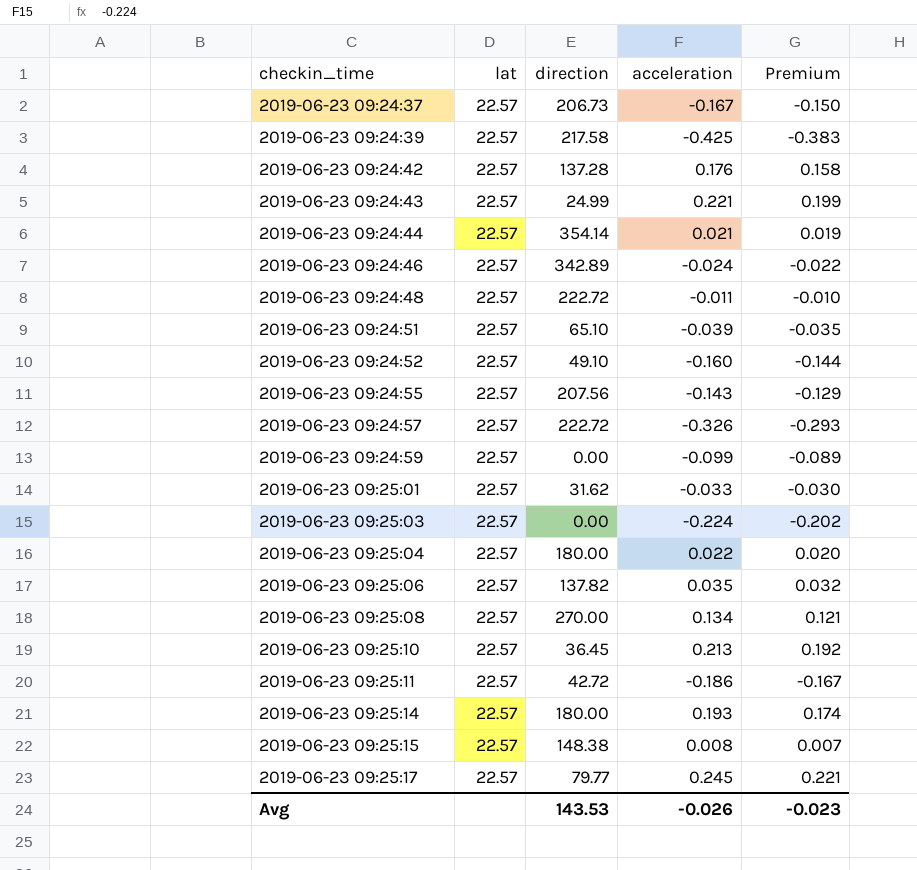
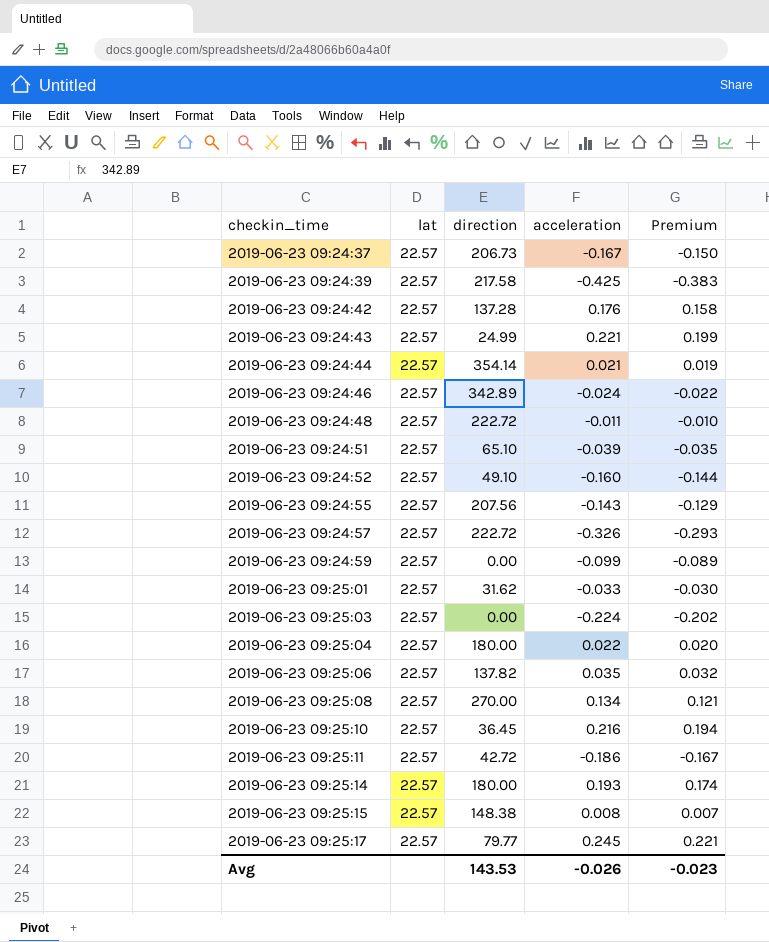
2019-06-23 09:25:10 | acceleration: 0.213 -> 0.216
2019-06-23 09:25:10 | Premium: 0.192 -> 0.194

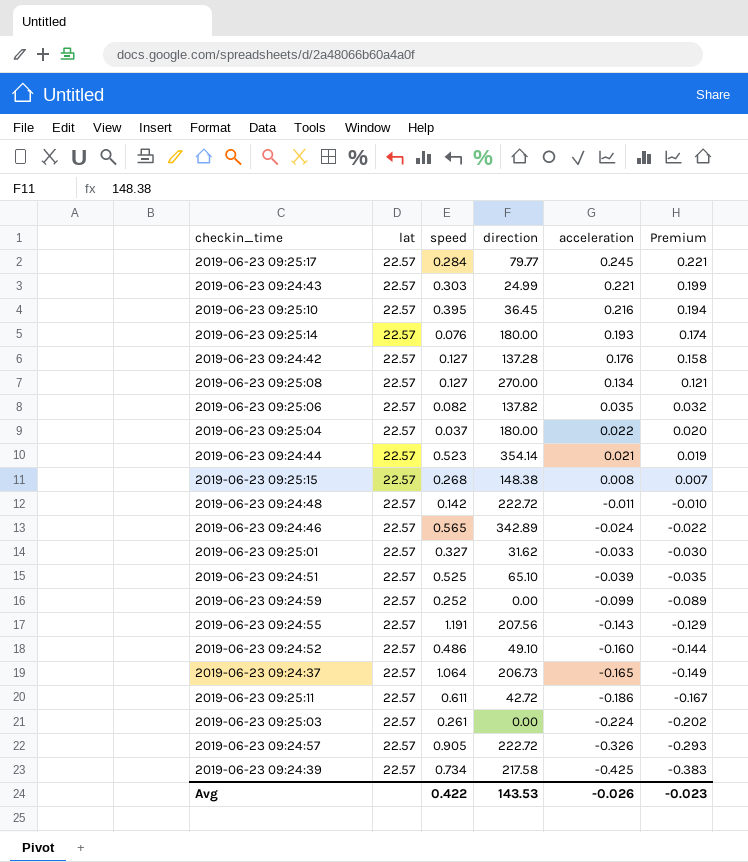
row order: checkin_time ascending -> acceleration descending
column speed | position: none -> 3
2019-06-23 09:24:37 | acceleration: -0.167 -> -0.165
2019-06-23 09:24:37 | Premium: -0.150 -> -0.149

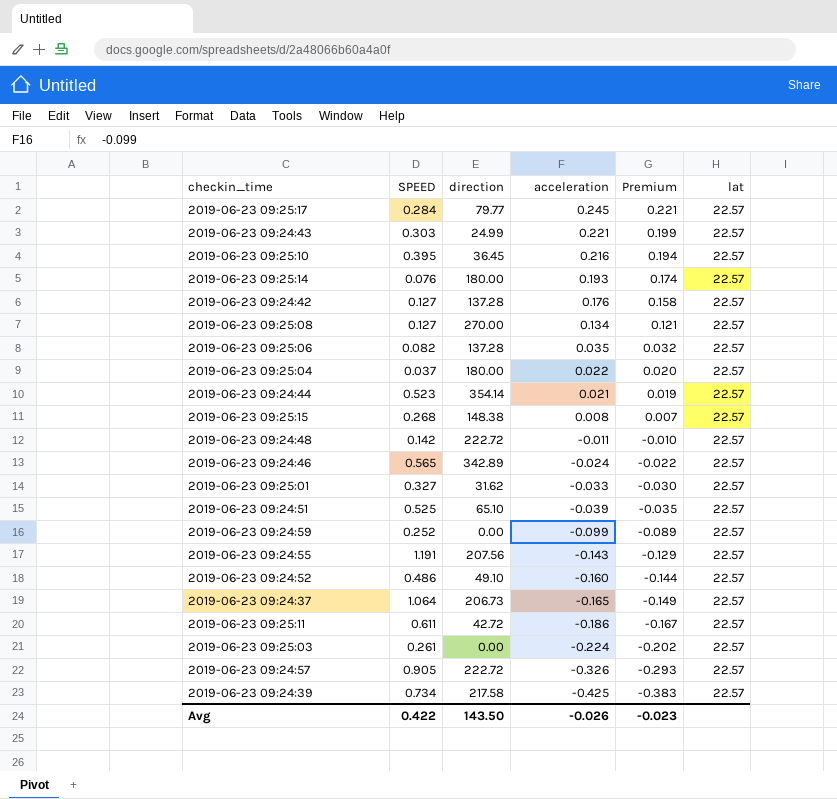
column name: speed -> SPEED
column lat | position: 2 -> 6
2019-06-23 09:25:06 | direction: 137.82 -> 137.28
Avg | direction: 143.53 -> 143.50

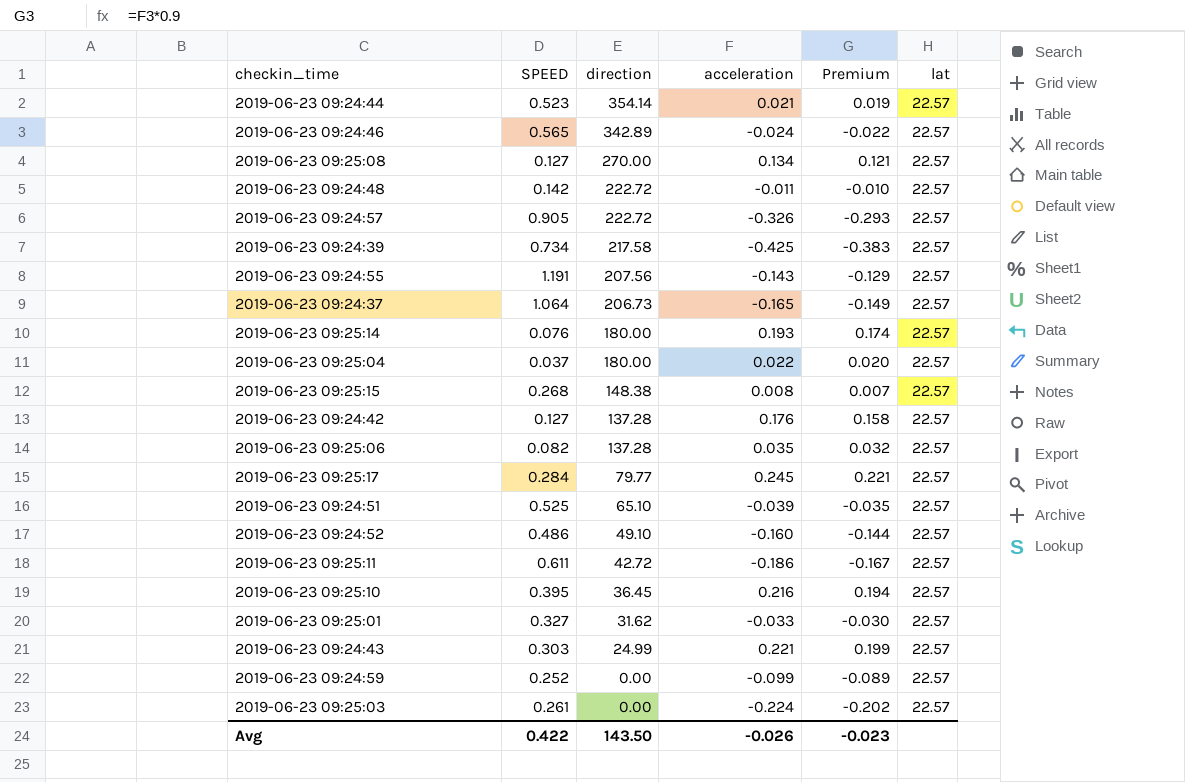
row order: acceleration descending -> direction descending

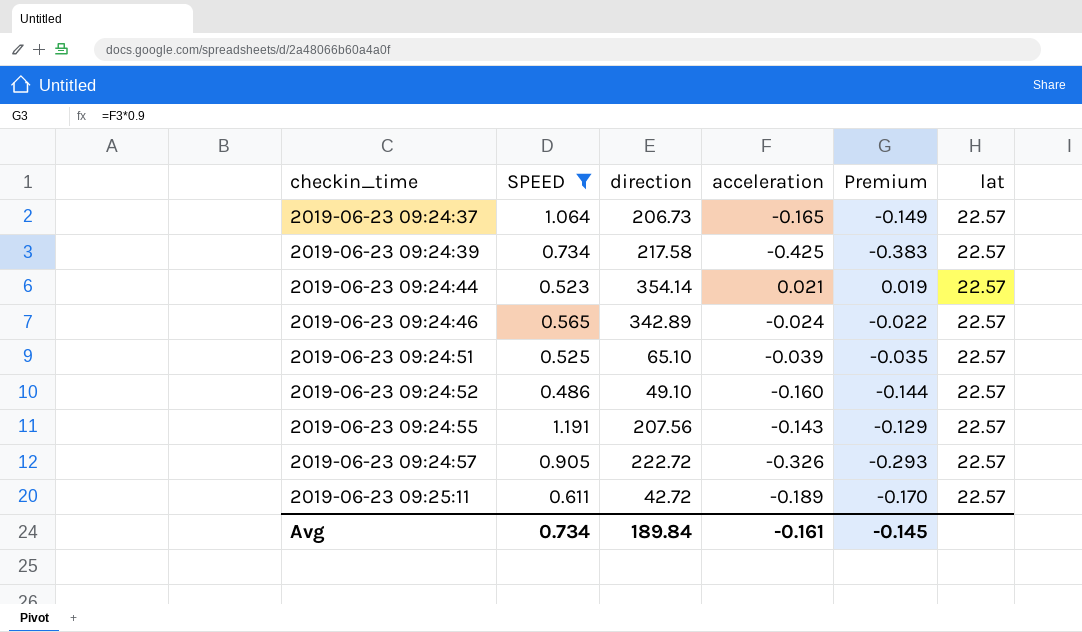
filter: none -> SPEED >= 0.486
row order: direction descending -> checkin_time ascending
2019-06-23 09:25:11 | acceleration: -0.186 -> -0.189
2019-06-23 09:25:11 | Premium: -0.167 -> -0.170
Avg | SPEED: 0.422 -> 0.734
Avg | direction: 143.50 -> 189.84
Avg | acceleration: -0.026 -> -0.161
Avg | Premium: -0.023 -> -0.145

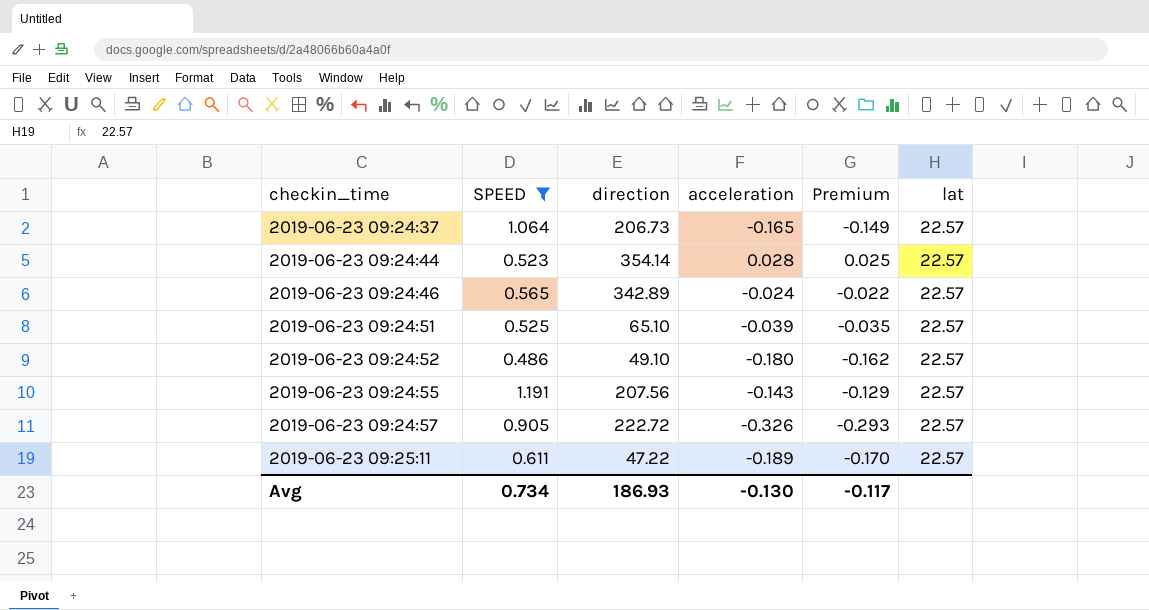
row 2019-06-23 09:24:39: 0.734 | 217.58 | -0.425 | -0.383 | 22.57 -> none
2019-06-23 09:24:44 | acceleration: 0.021 -> 0.028
2019-06-23 09:24:44 | Premium: 0.019 -> 0.025
2019-06-23 09:24:52 | acceleration: -0.160 -> -0.180
2019-06-23 09:24:52 | Premium: -0.144 -> -0.162
2019-06-23 09:25:11 | direction: 42.72 -> 47.22
Avg | direction: 189.84 -> 186.93
Avg | acceleration: -0.161 -> -0.130
Avg | Premium: -0.145 -> -0.117

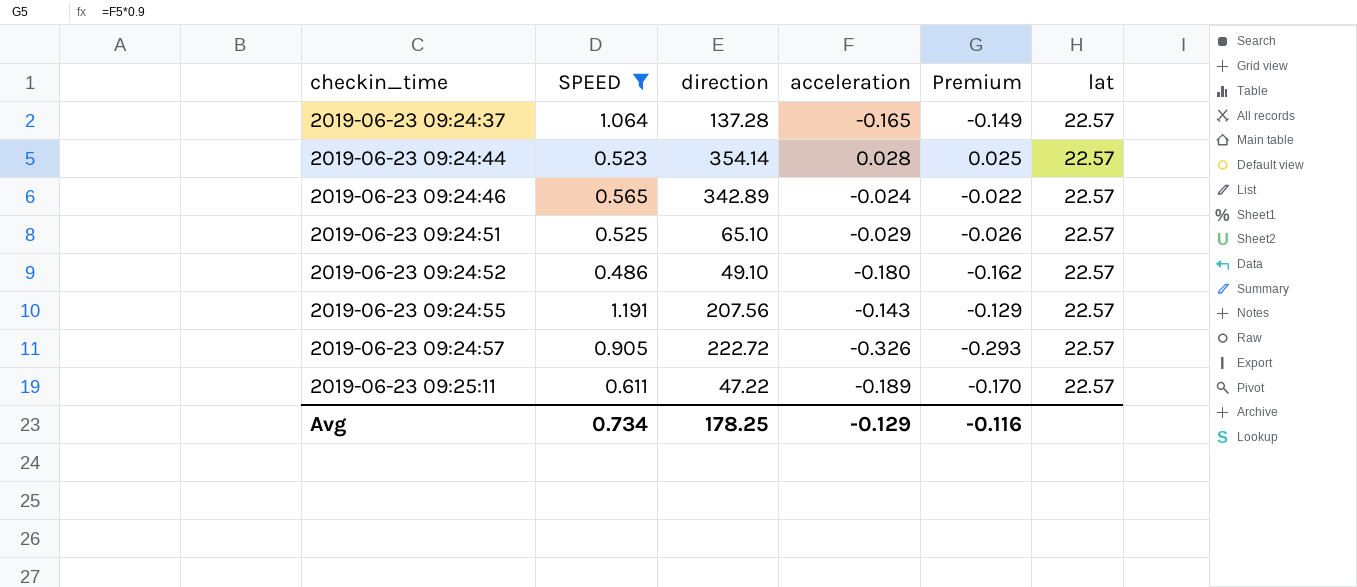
2019-06-23 09:24:37 | direction: 206.73 -> 137.28
2019-06-23 09:24:51 | acceleration: -0.039 -> -0.029
2019-06-23 09:24:51 | Premium: -0.035 -> -0.026
Avg | direction: 186.93 -> 178.25
Avg | acceleration: -0.130 -> -0.129
Avg | Premium: -0.117 -> -0.116

